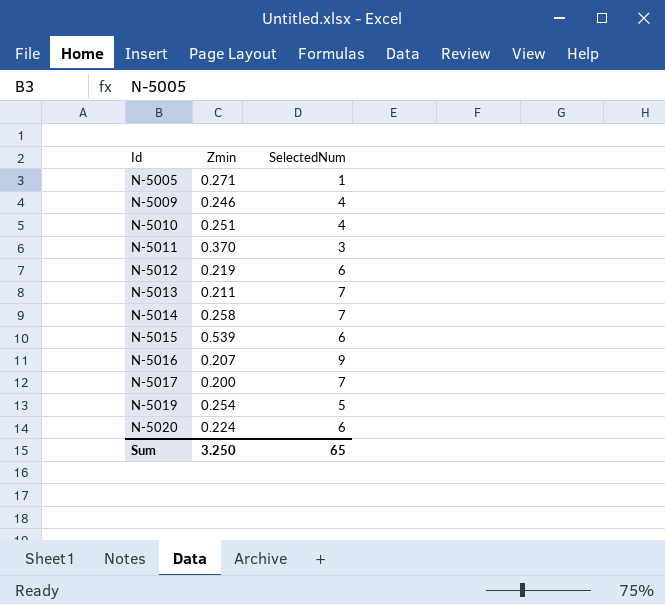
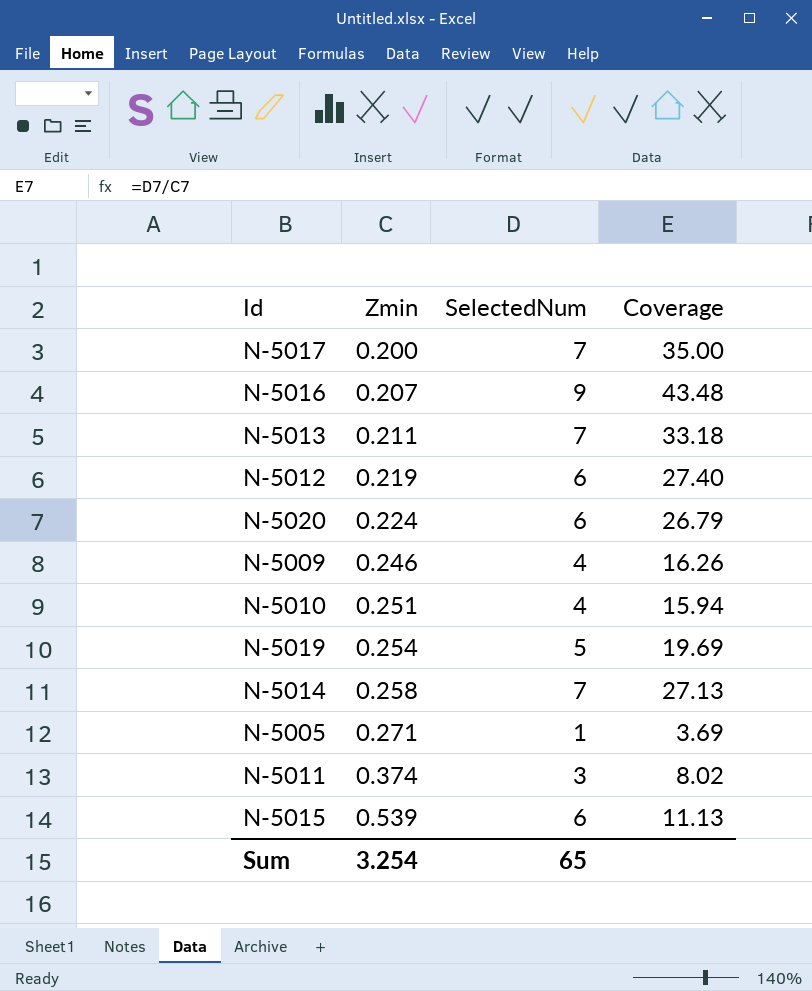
row order: Id ascending -> Zmin ascending
column Coverage | formula: none -> [SelectedNum] / [Zmin]
N-5011 | Zmin: 0.370 -> 0.374
Sum | Zmin: 3.250 -> 3.254

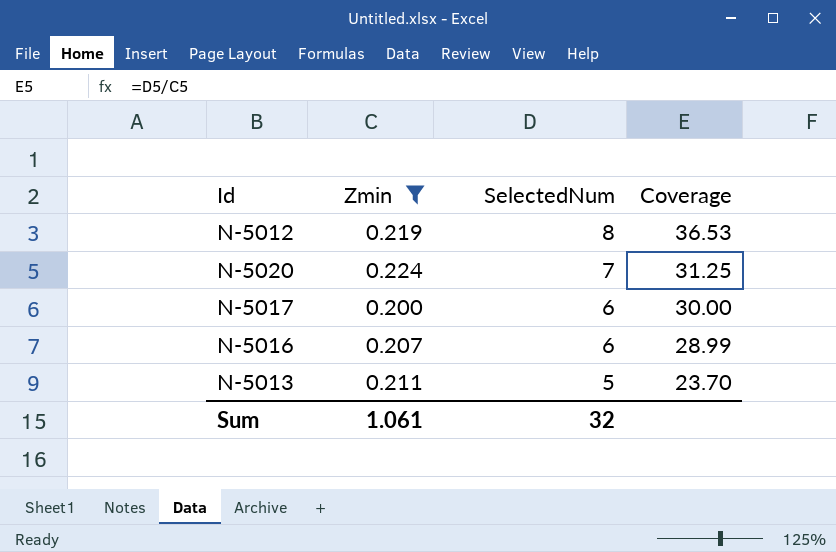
filter: none -> Zmin <= 0.224
row order: Zmin ascending -> SelectedNum descending
N-5012 | SelectedNum: 6 -> 8
N-5012 | Coverage: 27.40 -> 36.53
N-5020 | SelectedNum: 6 -> 7
N-5020 | Coverage: 26.79 -> 31.25
N-5017 | SelectedNum: 7 -> 6
N-5017 | Coverage: 35.00 -> 30.00
N-5016 | SelectedNum: 9 -> 6
N-5016 | Coverage: 43.48 -> 28.99
N-5013 | SelectedNum: 7 -> 5
N-5013 | Coverage: 33.18 -> 23.70
Sum | Zmin: 3.254 -> 1.061
Sum | SelectedNum: 65 -> 32

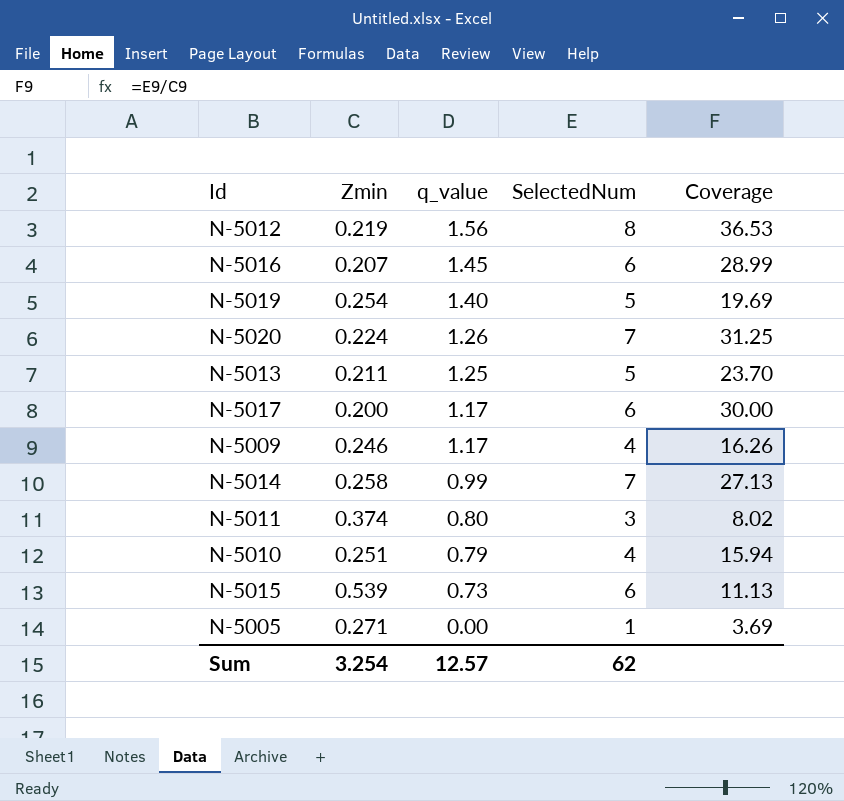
filter: Zmin <= 0.224 -> none
row order: SelectedNum descending -> q_value descending
column q_value | position: none -> 3
Sum | Zmin: 1.061 -> 3.254
Sum | SelectedNum: 32 -> 62

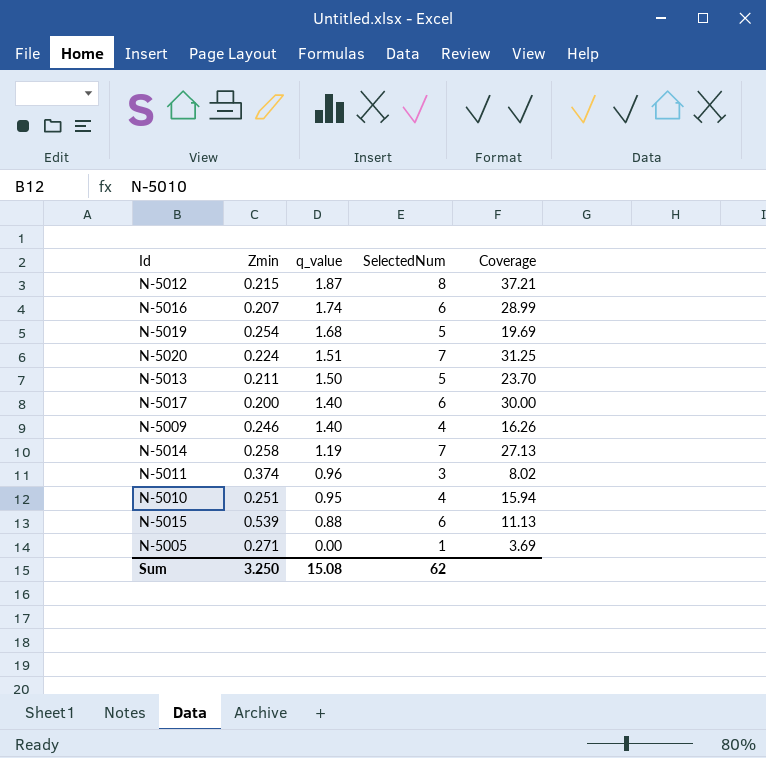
N-5012 | Zmin: 0.219 -> 0.215
N-5012 | q_value: 1.56 -> 1.87
N-5012 | Coverage: 36.53 -> 37.21
N-5016 | q_value: 1.45 -> 1.74
N-5019 | q_value: 1.40 -> 1.68
N-5020 | q_value: 1.26 -> 1.51
N-5013 | q_value: 1.25 -> 1.50
N-5017 | q_value: 1.17 -> 1.40
N-5009 | q_value: 1.17 -> 1.40
N-5014 | q_value: 0.99 -> 1.19
N-5011 | q_value: 0.80 -> 0.96
N-5010 | q_value: 0.79 -> 0.95
N-5015 | q_value: 0.73 -> 0.88
Sum | Zmin: 3.254 -> 3.250
Sum | q_value: 12.57 -> 15.08

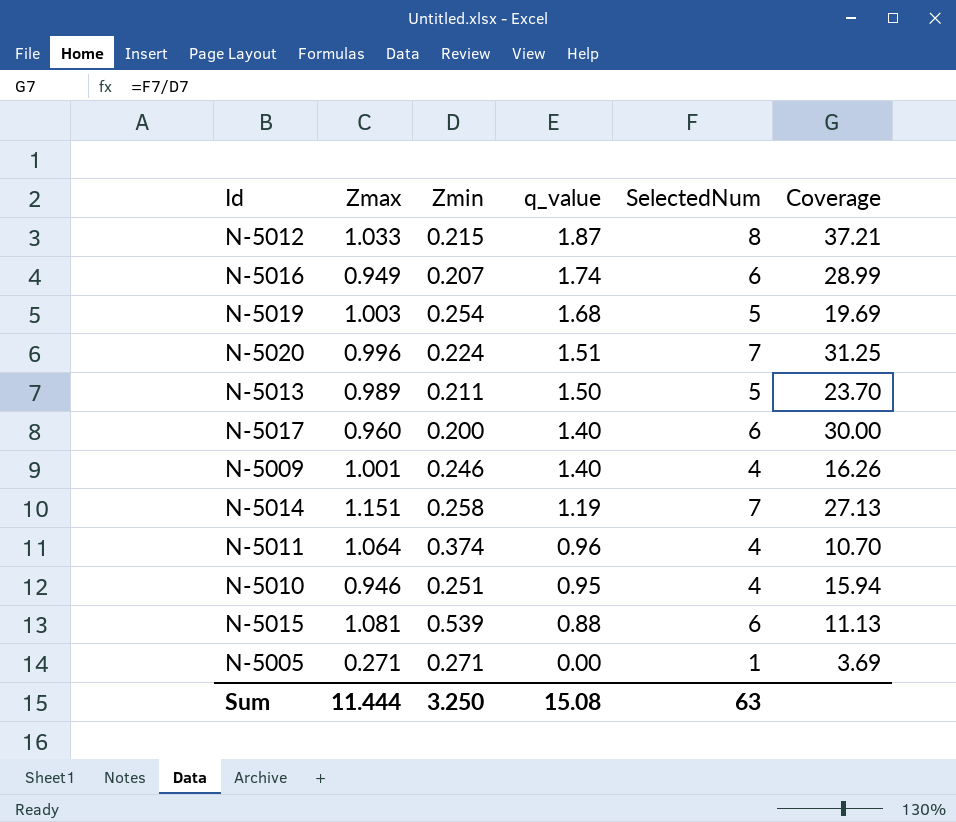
column Zmax | position: none -> 2
N-5011 | SelectedNum: 3 -> 4
N-5011 | Coverage: 8.02 -> 10.70
Sum | SelectedNum: 62 -> 63

